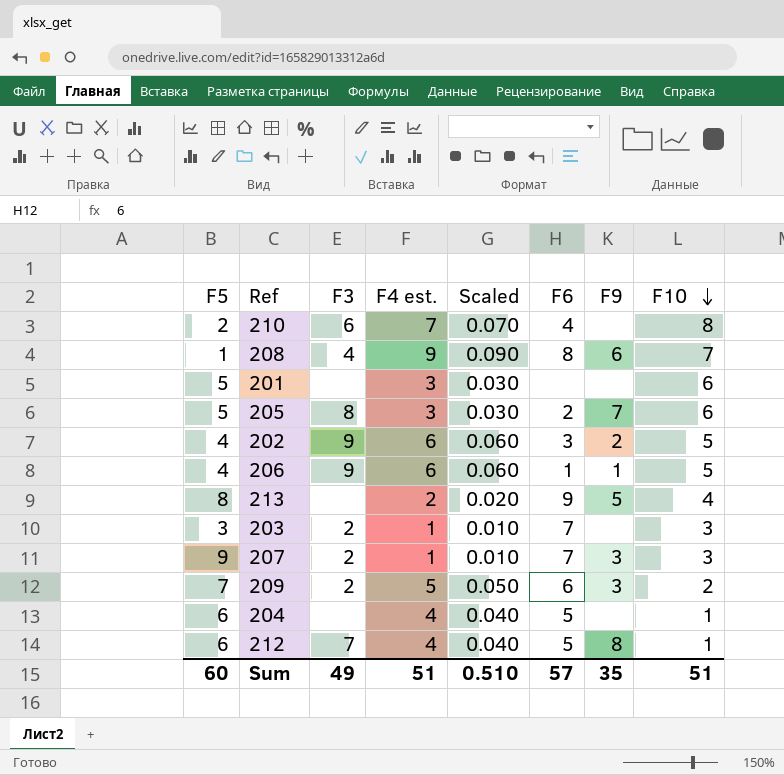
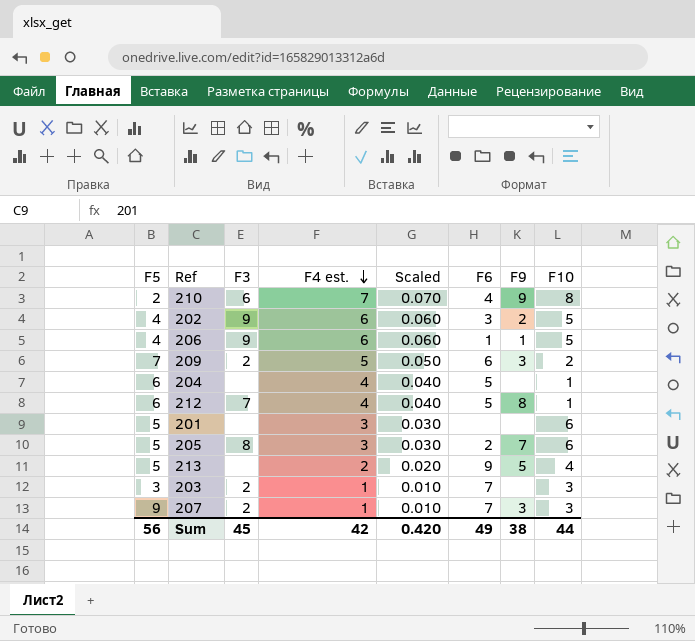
row order: F10 descending -> F4 est. descending
row 208: 1 | 4 | 9 | 0.090 | 8 | 6 | 7 -> none
210 | F9: none -> 9
213 | F5: 8 -> 5
Sum | F5: 60 -> 56
Sum | F3: 49 -> 45
Sum | F4 est.: 51 -> 42
Sum | Scaled: 0.510 -> 0.420
Sum | F6: 57 -> 49
Sum | F9: 35 -> 38
Sum | F10: 51 -> 44

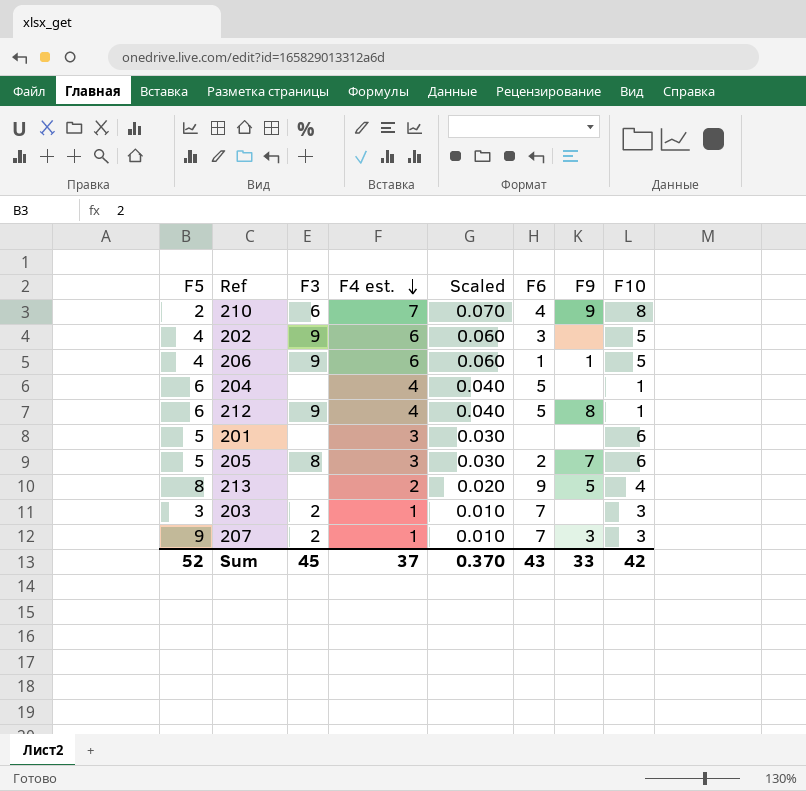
row 209: 7 | 2 | 5 | 0.050 | 6 | 3 | 2 -> none
202 | F9: 2 -> none
212 | F3: 7 -> 9
213 | F5: 5 -> 8
Sum | F5: 56 -> 52
Sum | F4 est.: 42 -> 37
Sum | Scaled: 0.420 -> 0.370
Sum | F6: 49 -> 43
Sum | F9: 38 -> 33
Sum | F10: 44 -> 42

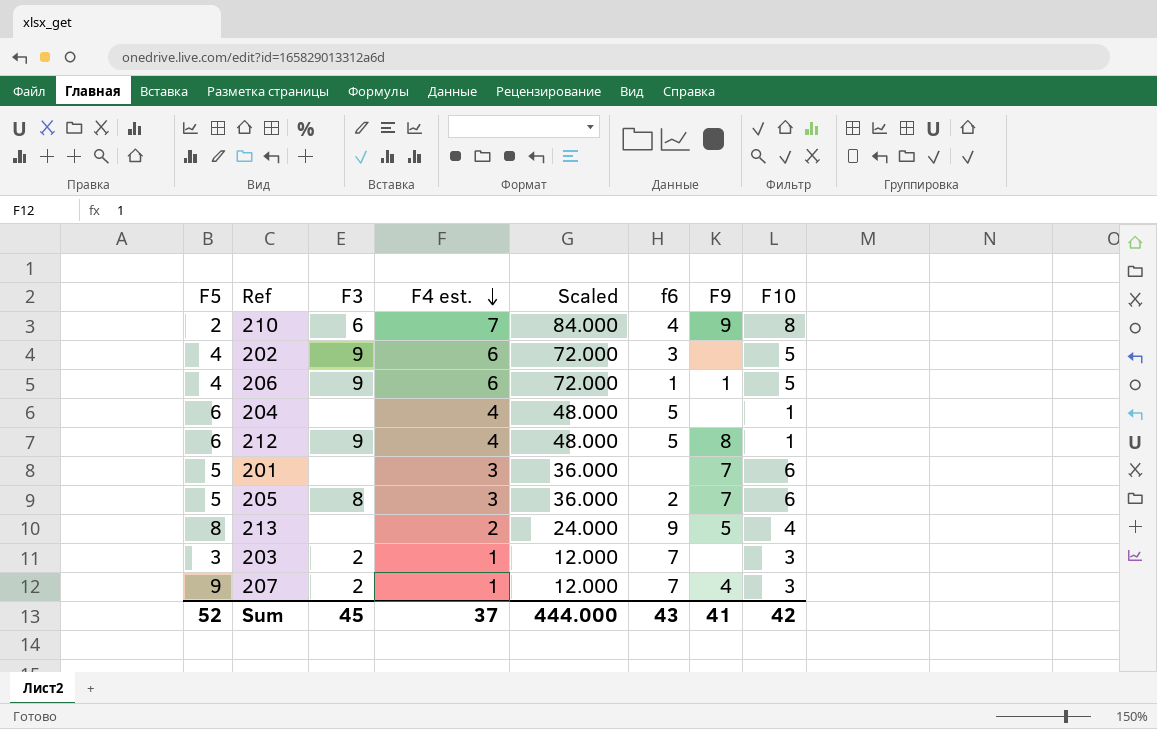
column Scaled | formula: [F4 est.] * 0.01 -> [F4 est.] * 12
column name: F6 -> f6
201 | F9: none -> 7
207 | F9: 3 -> 4
Sum | Scaled: 0.370 -> 444.000
Sum | F9: 33 -> 41

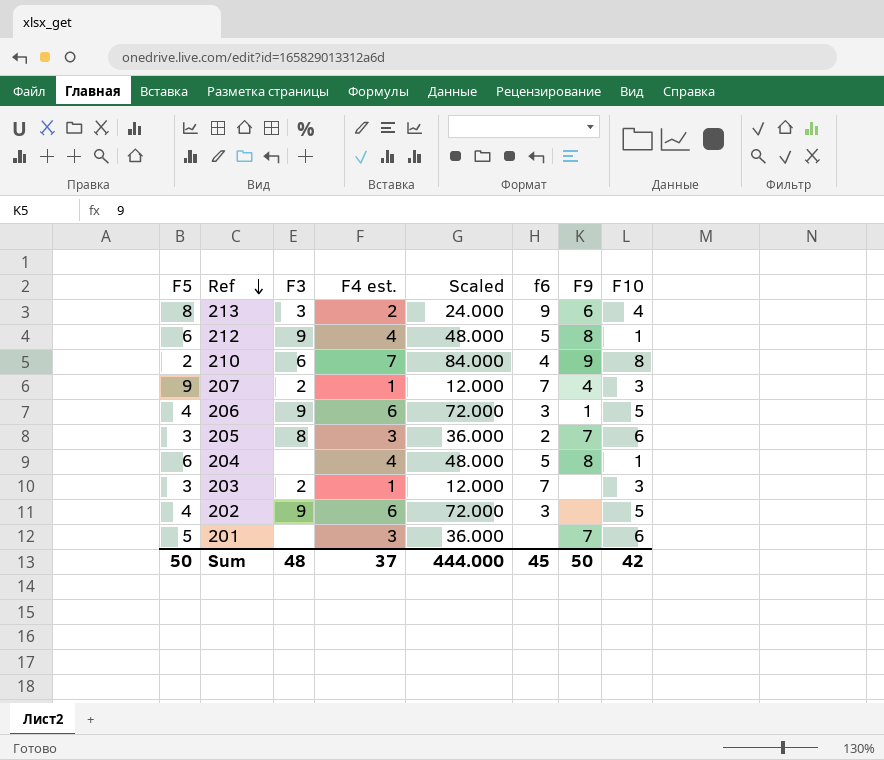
row order: F4 est. descending -> Ref descending
213 | F3: none -> 3
213 | F9: 5 -> 6
206 | f6: 1 -> 3
205 | F5: 5 -> 3
204 | F9: none -> 8
Sum | F5: 52 -> 50
Sum | F3: 45 -> 48
Sum | f6: 43 -> 45
Sum | F9: 41 -> 50

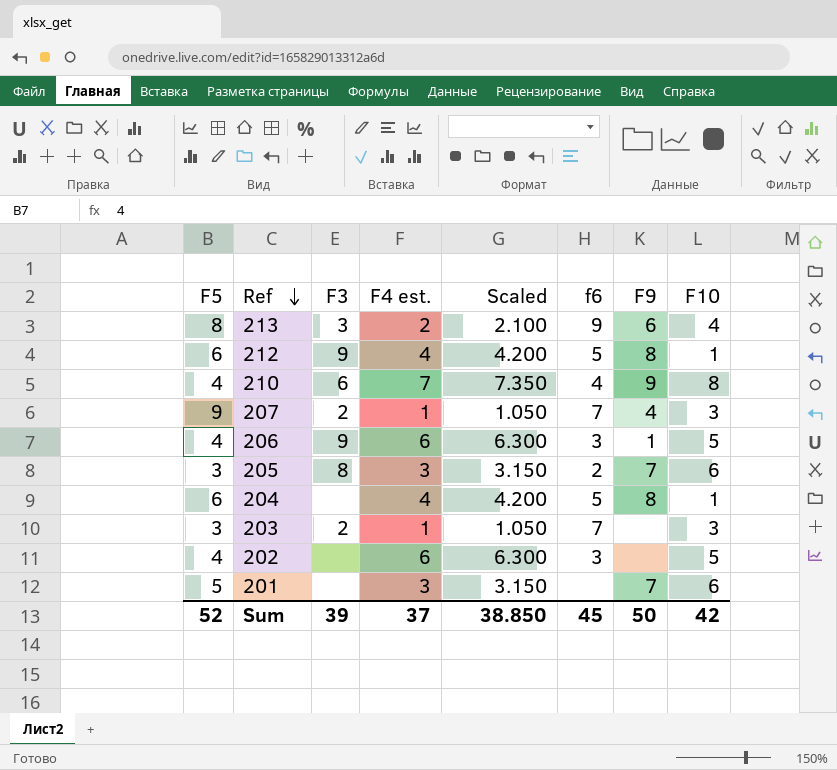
column Scaled | formula: [F4 est.] * 12 -> [F4 est.] * 1.05
210 | F5: 2 -> 4
202 | F3: 9 -> none
Sum | F5: 50 -> 52
Sum | F3: 48 -> 39
Sum | Scaled: 444.000 -> 38.850

